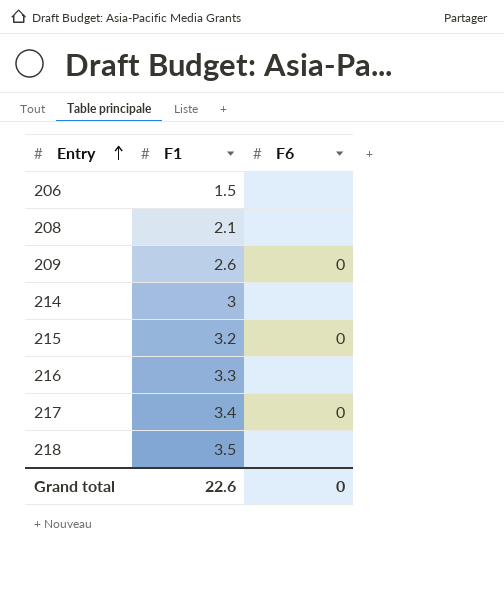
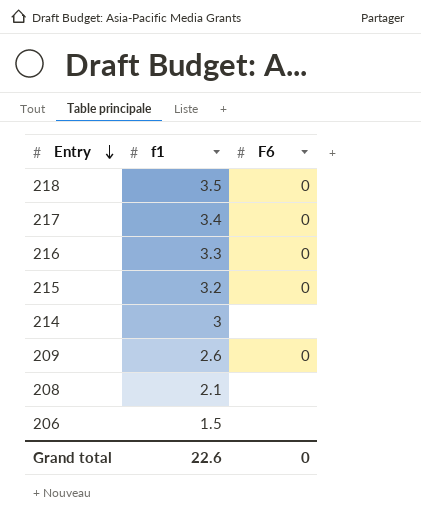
row order: Entry ascending -> Entry descending
column name: F1 -> f1
218 | F6: none -> 0
216 | F6: none -> 0

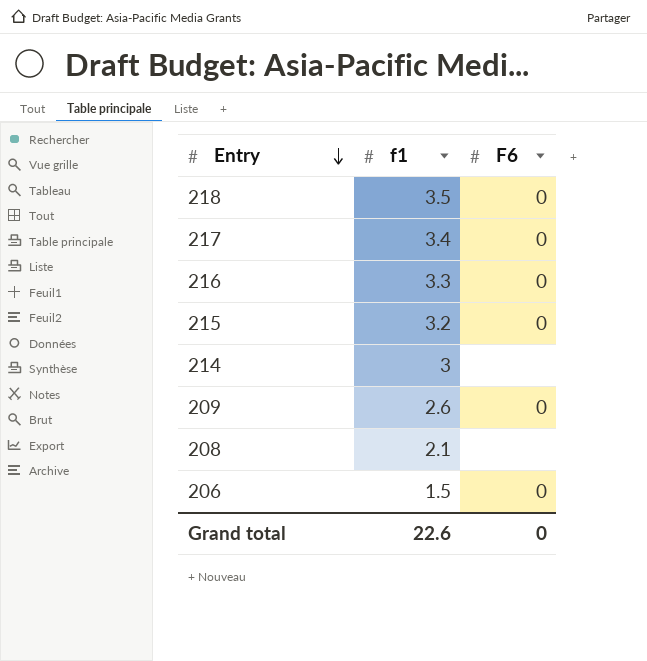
206 | F6: none -> 0

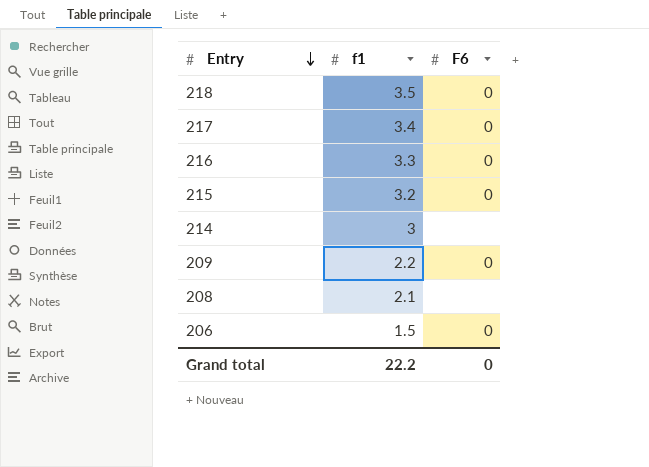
209 | f1: 2.6 -> 2.2
Grand total | f1: 22.6 -> 22.2

